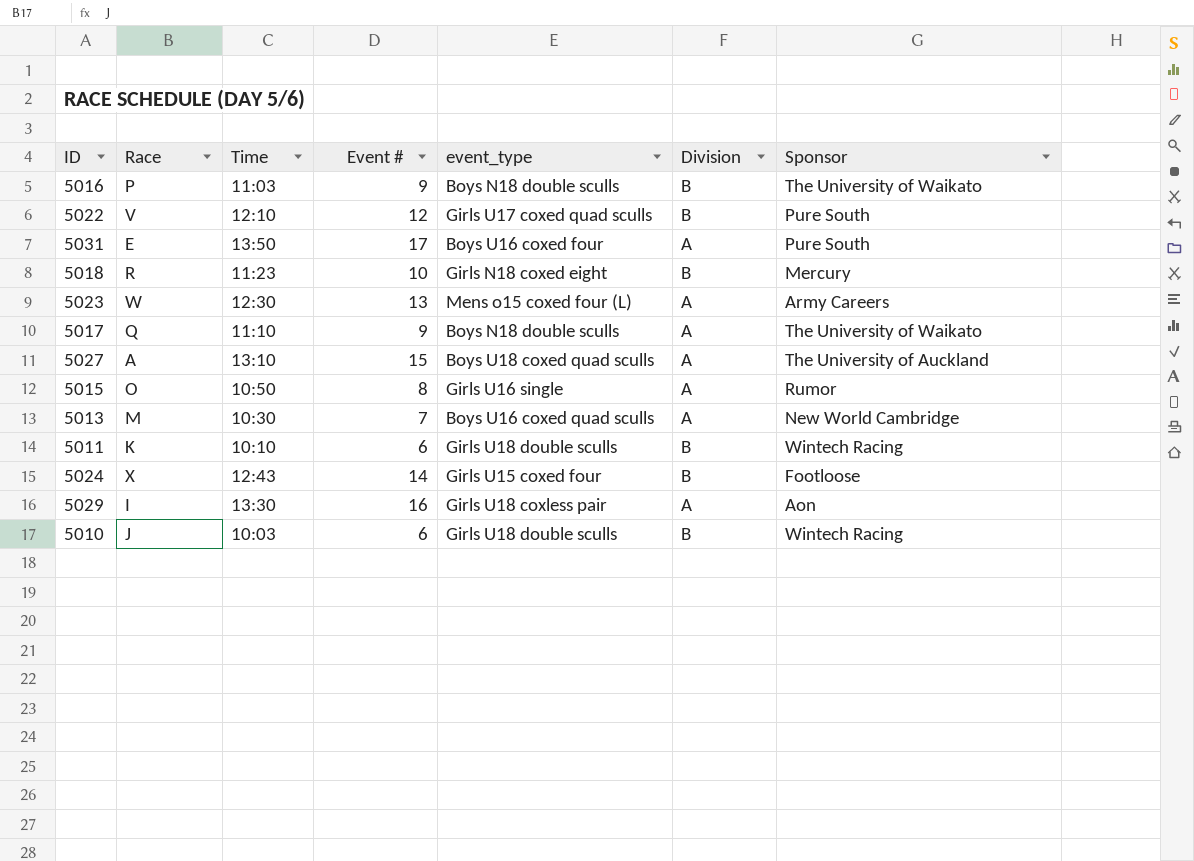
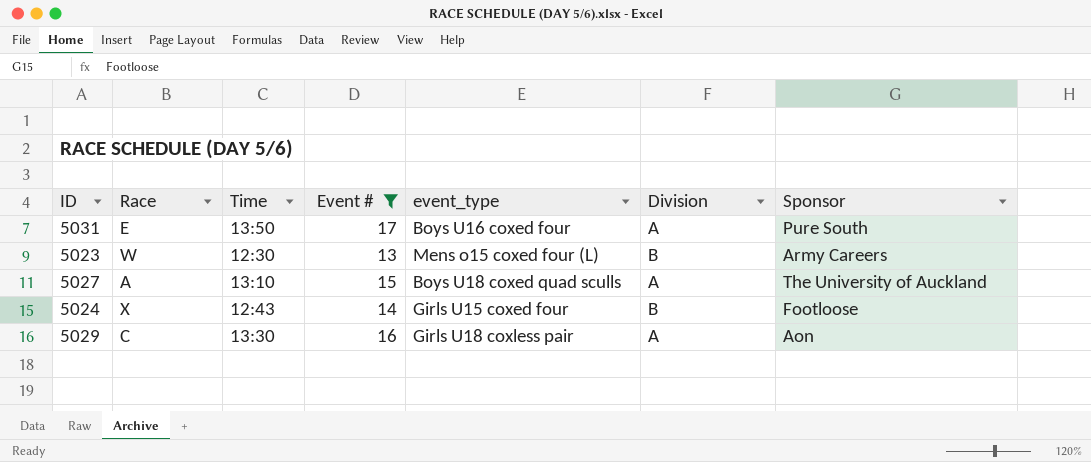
filter: none -> Event # >= 13
5023 | Division: A -> B
5029 | Race: I -> C

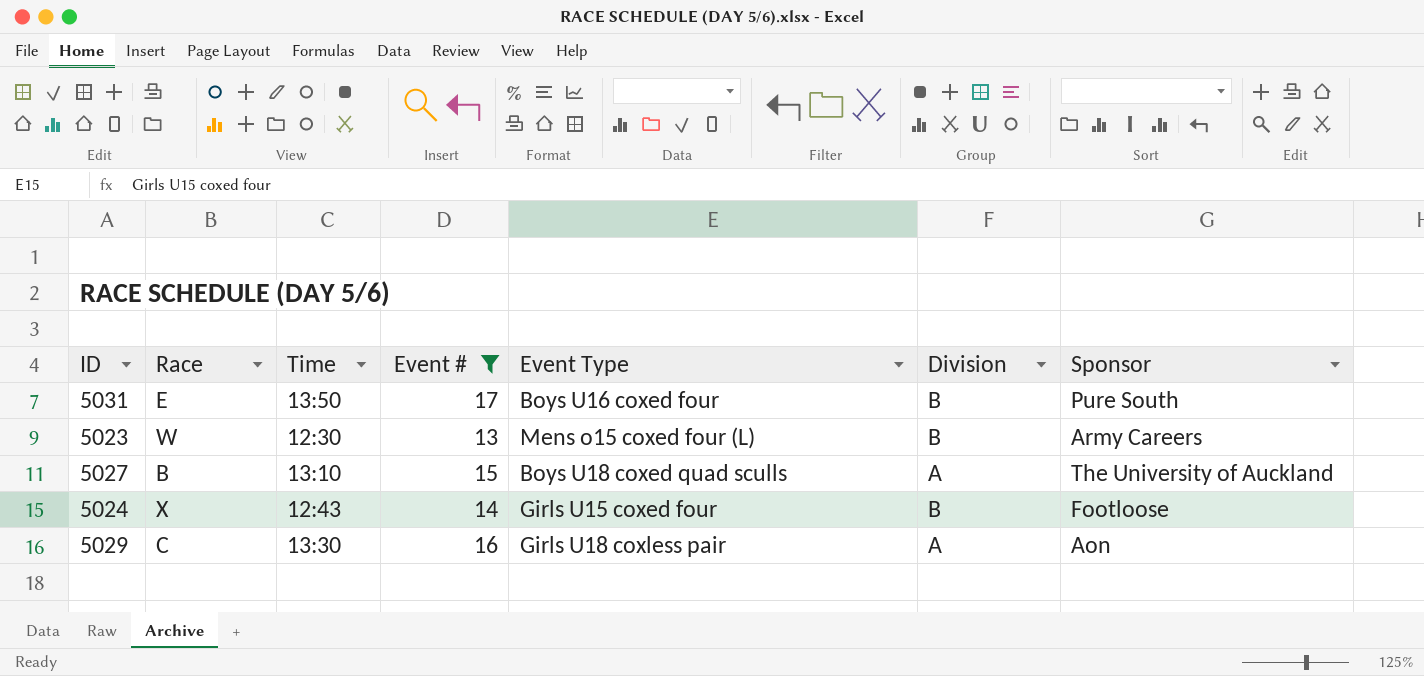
column name: event_type -> Event Type
5031 | Division: A -> B
5027 | Race: A -> B

